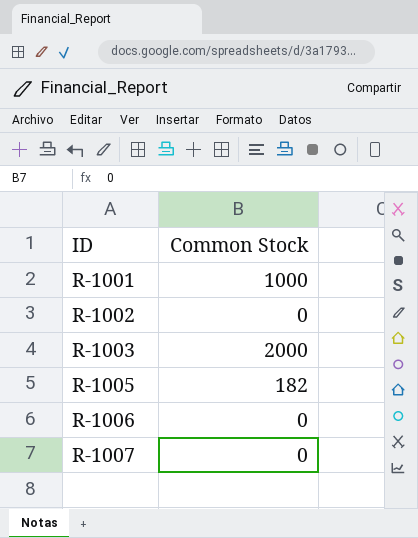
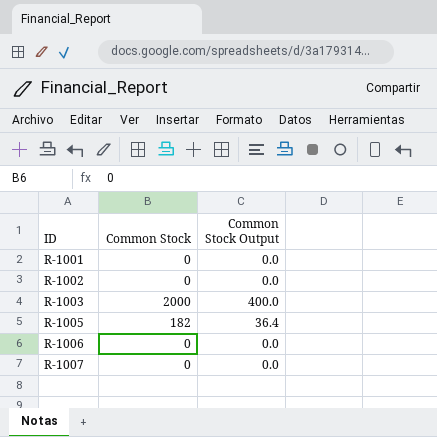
column Common Stock Output | formula: none -> [Common Stock] * 0.2
R-1001 | Common Stock: 1000 -> 0

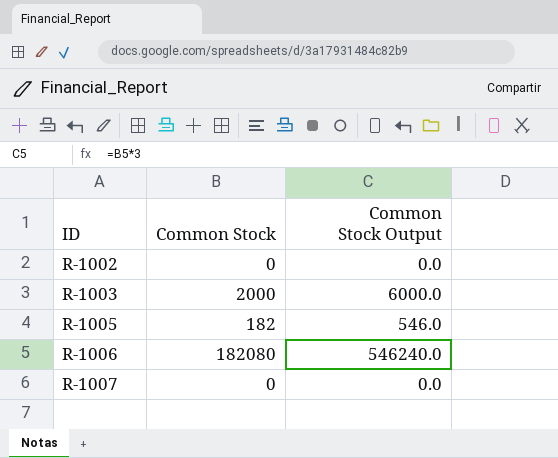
column Common Stock Output | formula: [Common Stock] * 0.2 -> [Common Stock] * 3
row R-1001: 0 | 0.0 -> none
R-1006 | Common Stock: 0 -> 182080

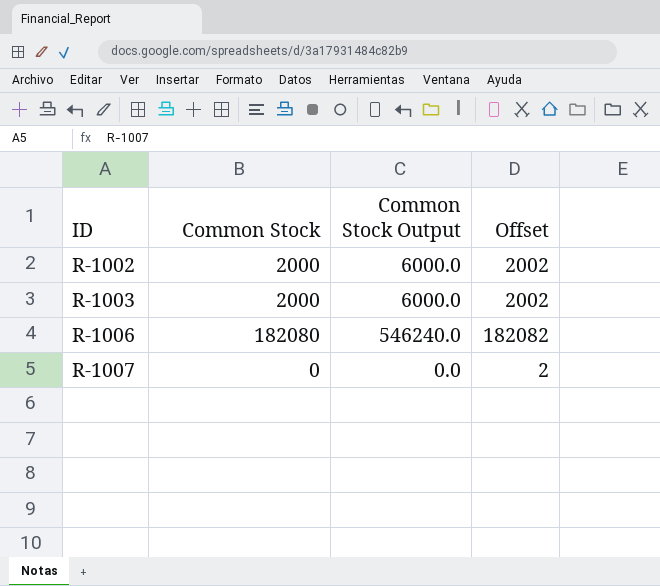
column Offset | formula: none -> [Common Stock] + 2
row R-1005: 182 | 546.0 -> none
R-1002 | Common Stock: 0 -> 2000
R-1002 | Common Stock Output: 0.0 -> 6000.0

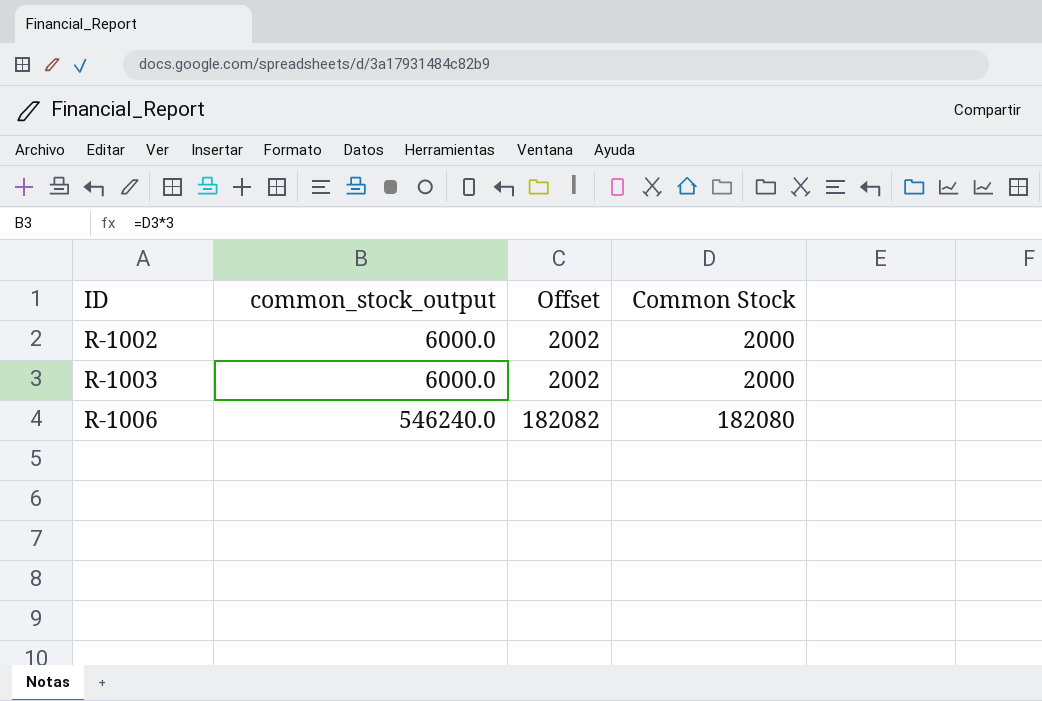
column name: Common Stock Output -> common_stock_output
column Common Stock | position: 2 -> 4
row R-1007: 0 | 0.0 | 2 -> none

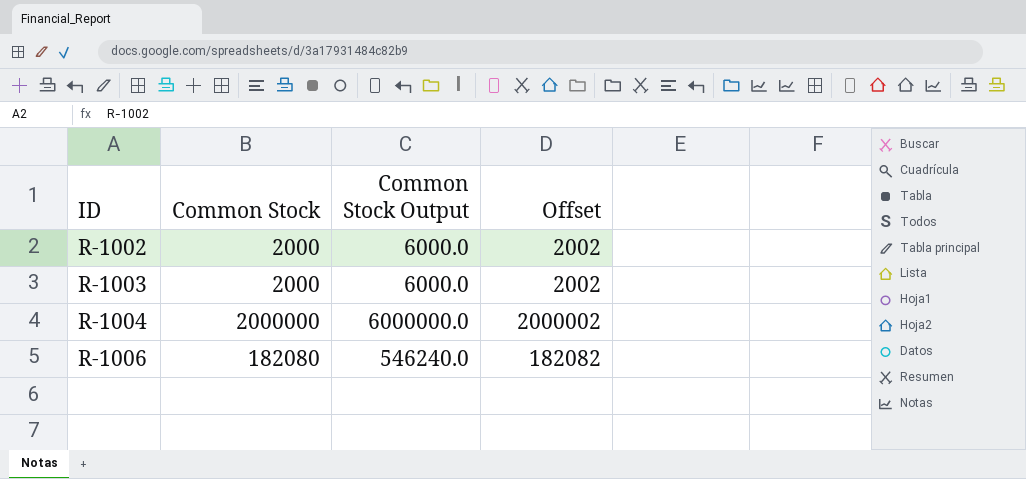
column Common Stock | position: 4 -> 2
column name: common_stock_output -> Common Stock Output
row R-1004: none -> 2000000 | 6000000.0 | 2000002

